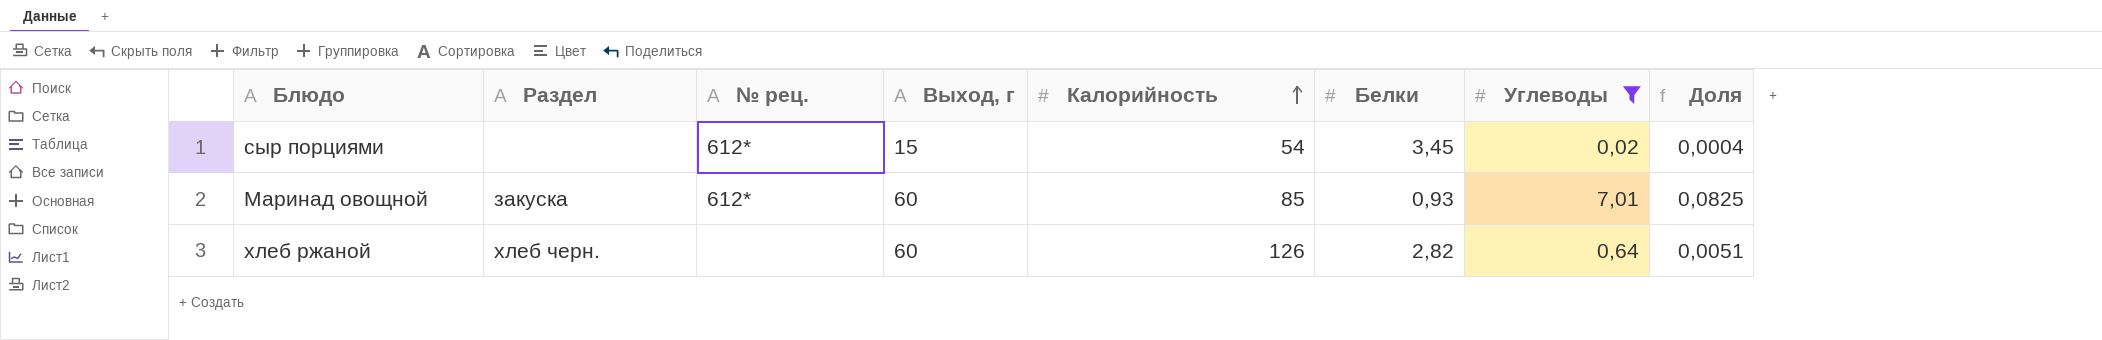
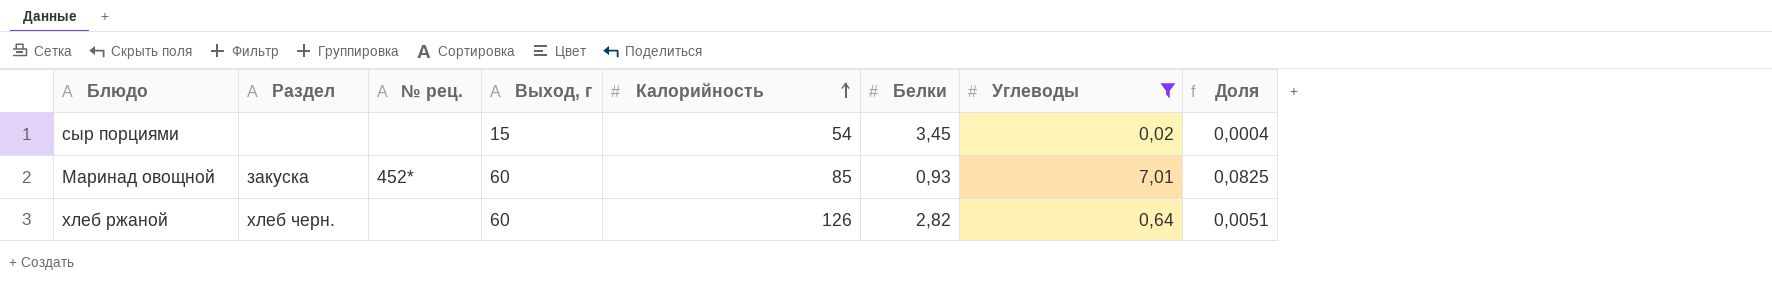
сыр порциями | № рец.: 612* -> none
Маринад овощной | № рец.: 612* -> 452*

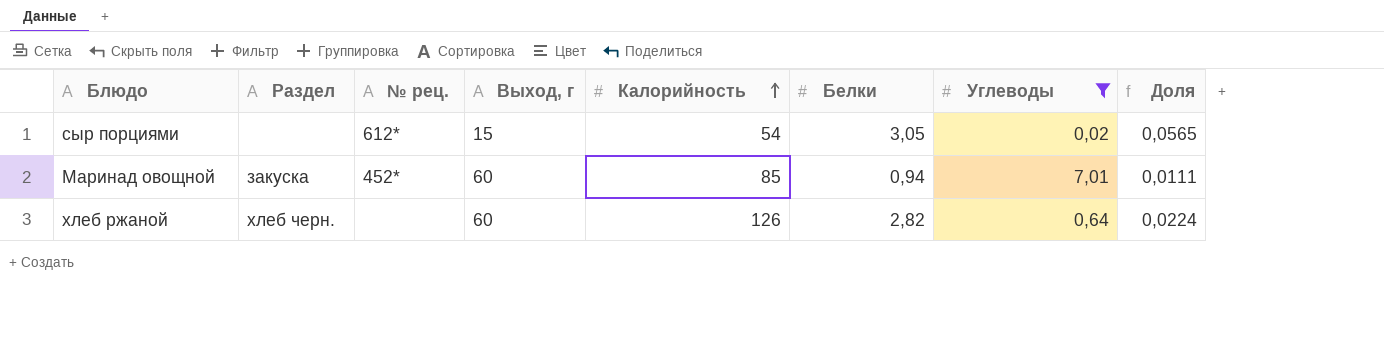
column Доля | formula: [Углеводы] / [Калорийность] -> [Белки] / [Калорийность]
сыр порциями | № рец.: none -> 612*
сыр порциями | Белки: 3,45 -> 3,05
Маринад овощной | Белки: 0,93 -> 0,94

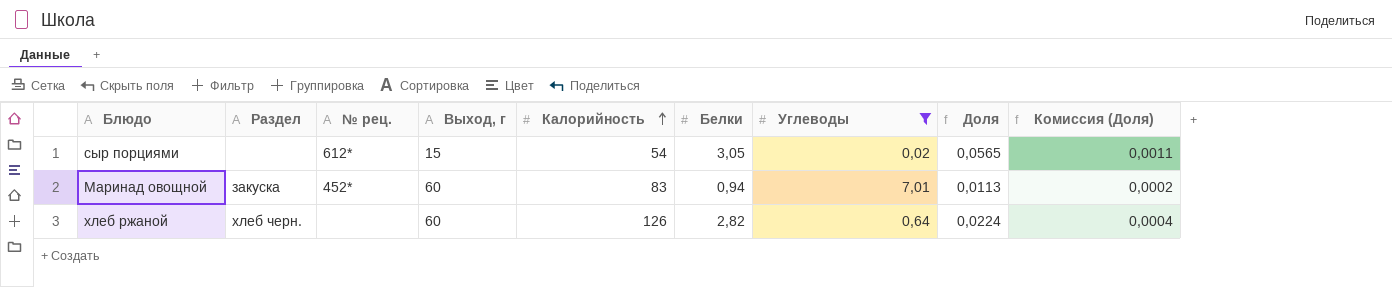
column Комиссия (Доля) | formula: none -> [Доля] * 0,02
Маринад овощной | Калорийность: 85 -> 83
Маринад овощной | Доля: 0,0111 -> 0,0113

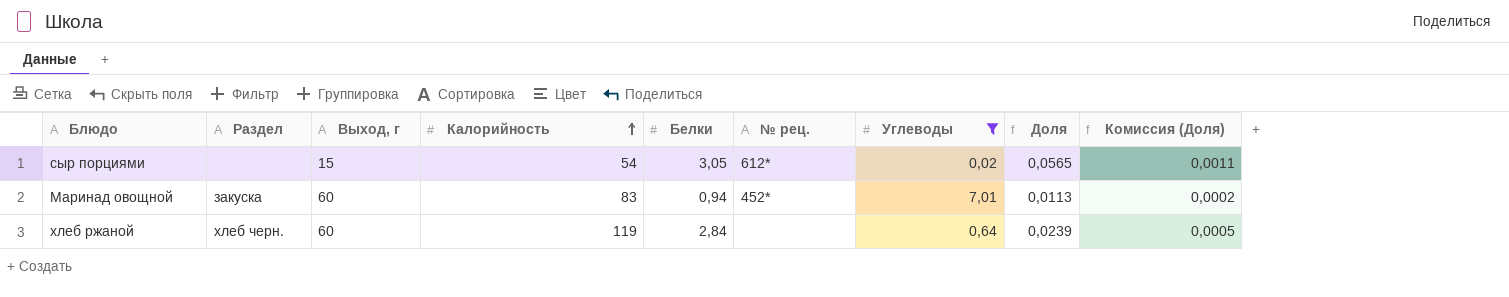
column № рец. | position: 3 -> 6
хлеб ржаной | Калорийность: 126 -> 119
хлеб ржаной | Белки: 2,82 -> 2,84
хлеб ржаной | Доля: 0,0224 -> 0,0239
хлеб ржаной | Комиссия (Доля): 0,0004 -> 0,0005

